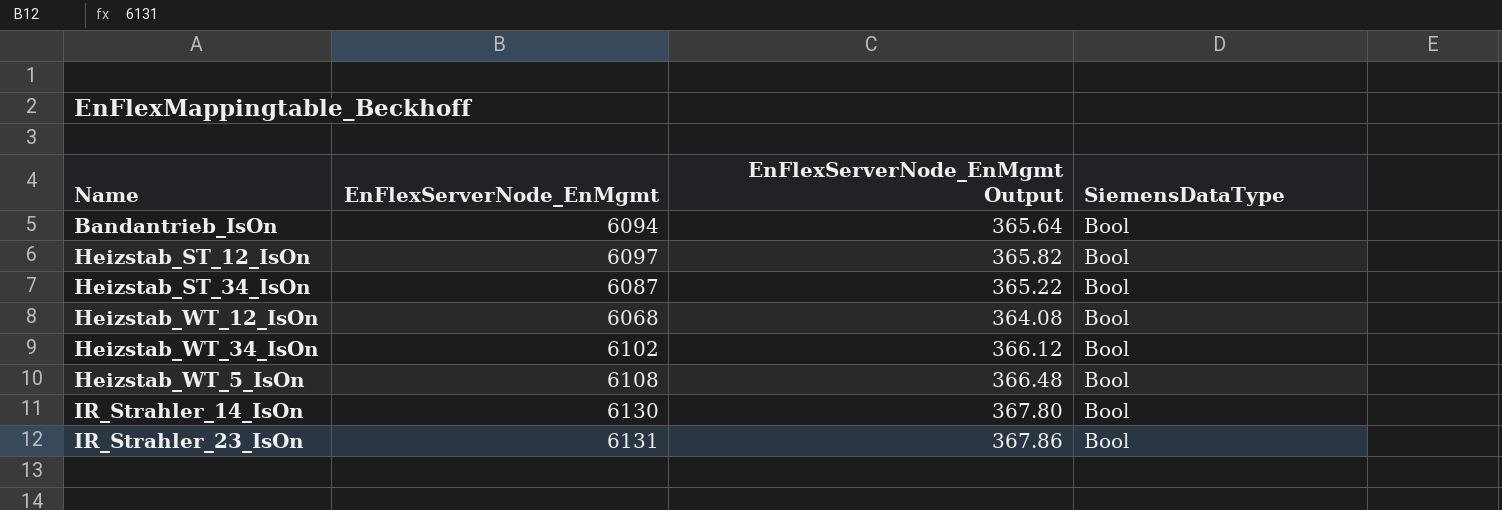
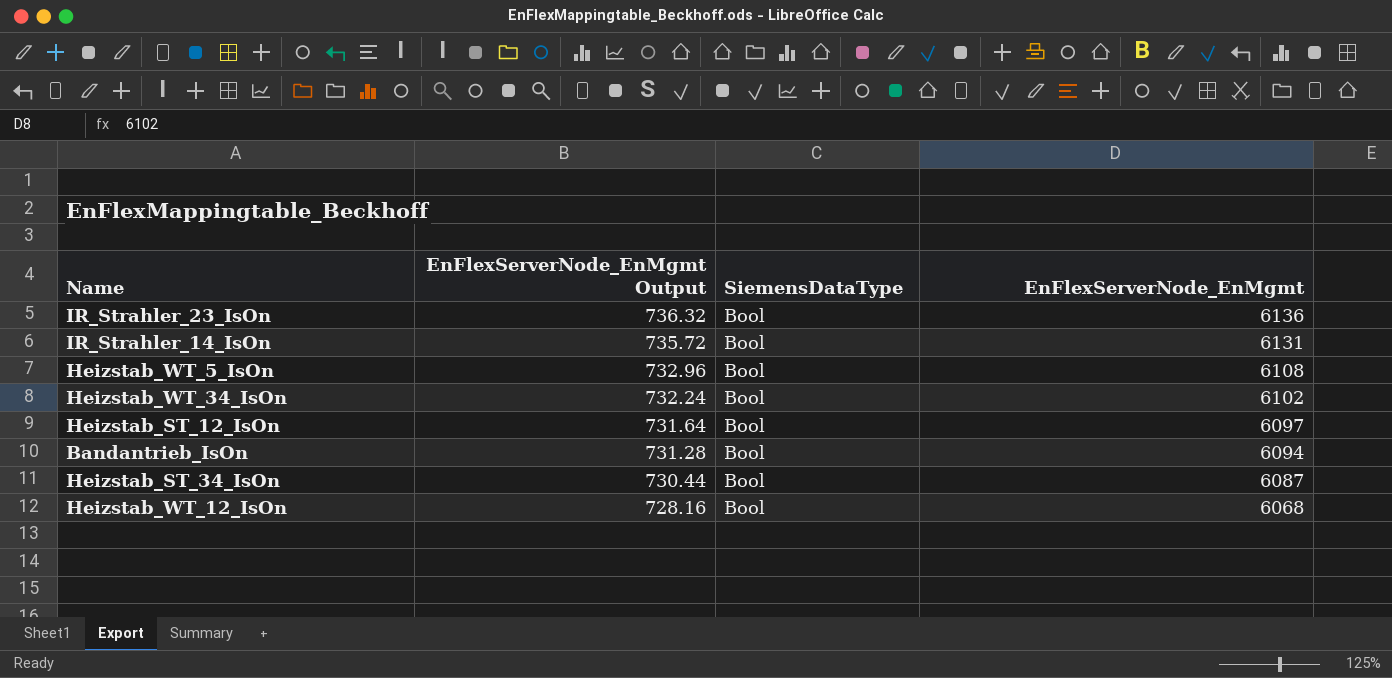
row order: none -> EnFlexServerNode_EnMgmt Output descending
column EnFlexServerNode_EnMgmt Output | formula: [EnFlexServerNode_EnMgmt] * 0.06 -> [EnFlexServerNode_EnMgmt] * 0.12
column EnFlexServerNode_EnMgmt | position: 2 -> 4
IR_Strahler_23_IsOn | EnFlexServerNode_EnMgmt: 6131 -> 6136
IR_Strahler_14_IsOn | EnFlexServerNode_EnMgmt: 6130 -> 6131

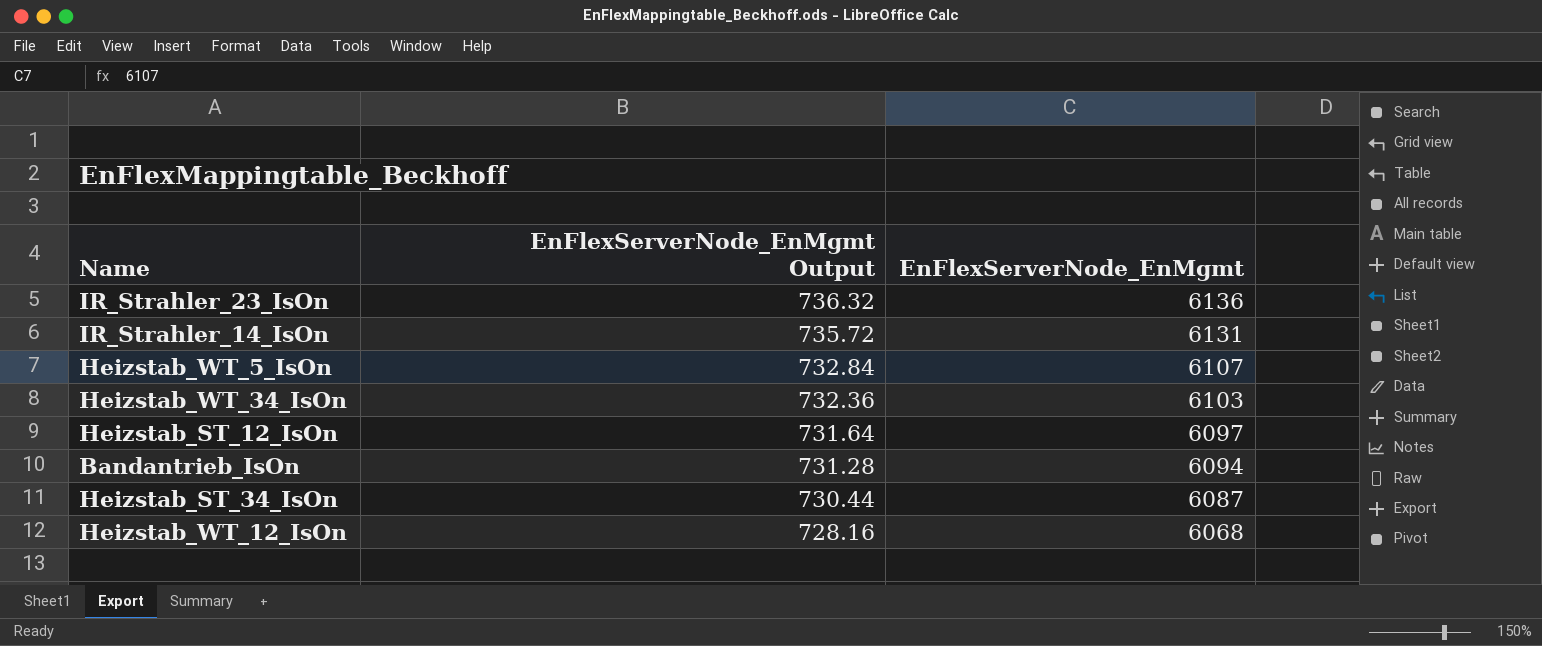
column SiemensDataType | position: 3 -> none
Heizstab_WT_5_IsOn | EnFlexServerNode_EnMgmt Output: 732.96 -> 732.84
Heizstab_WT_5_IsOn | EnFlexServerNode_EnMgmt: 6108 -> 6107
Heizstab_WT_34_IsOn | EnFlexServerNode_EnMgmt Output: 732.24 -> 732.36
Heizstab_WT_34_IsOn | EnFlexServerNode_EnMgmt: 6102 -> 6103

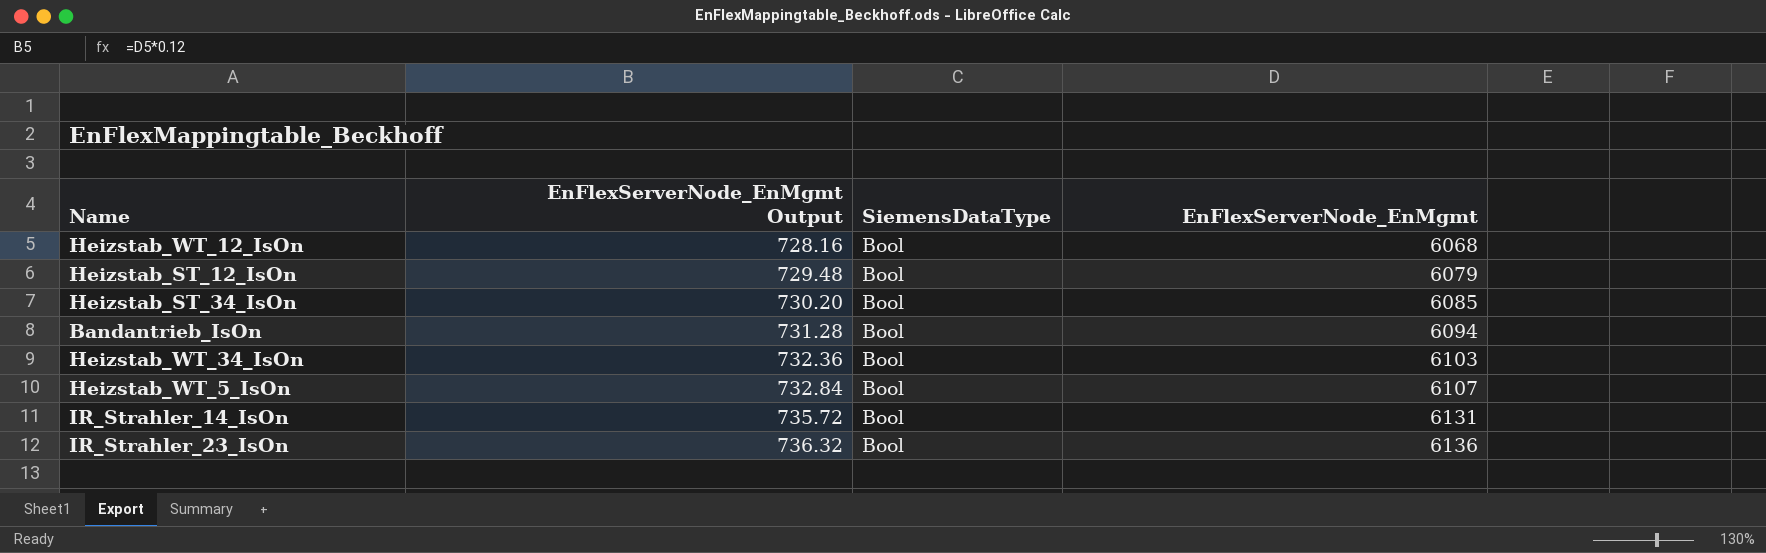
row order: EnFlexServerNode_EnMgmt Output descending -> EnFlexServerNode_EnMgmt Output ascending
column SiemensDataType | position: none -> 3
Heizstab_ST_12_IsOn | EnFlexServerNode_EnMgmt Output: 731.64 -> 729.48
Heizstab_ST_12_IsOn | EnFlexServerNode_EnMgmt: 6097 -> 6079
Heizstab_ST_34_IsOn | EnFlexServerNode_EnMgmt Output: 730.44 -> 730.20
Heizstab_ST_34_IsOn | EnFlexServerNode_EnMgmt: 6087 -> 6085

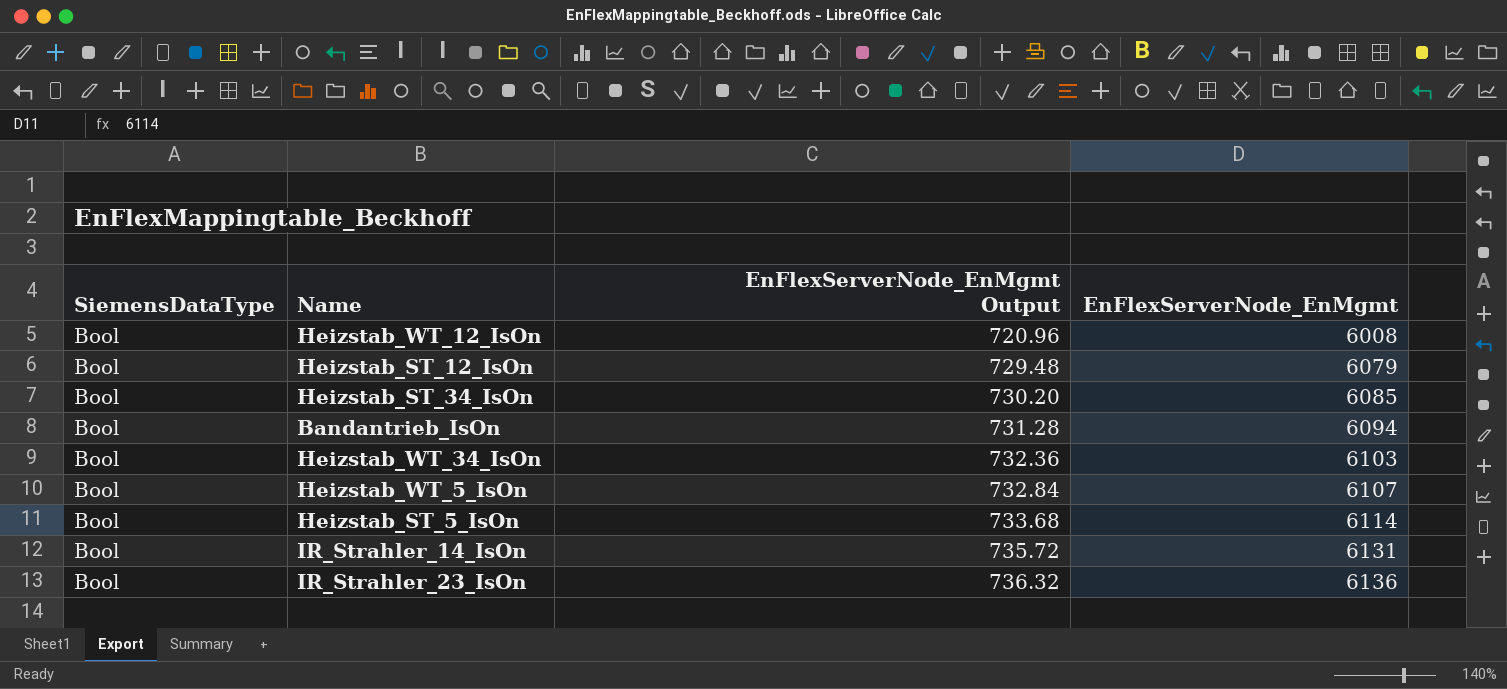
column SiemensDataType | position: 3 -> 1
Heizstab_WT_12_IsOn | EnFlexServerNode_EnMgmt Output: 728.16 -> 720.96
Heizstab_WT_12_IsOn | EnFlexServerNode_EnMgmt: 6068 -> 6008
row Heizstab_ST_5_IsOn: none -> Bool | 733.68 | 6114

